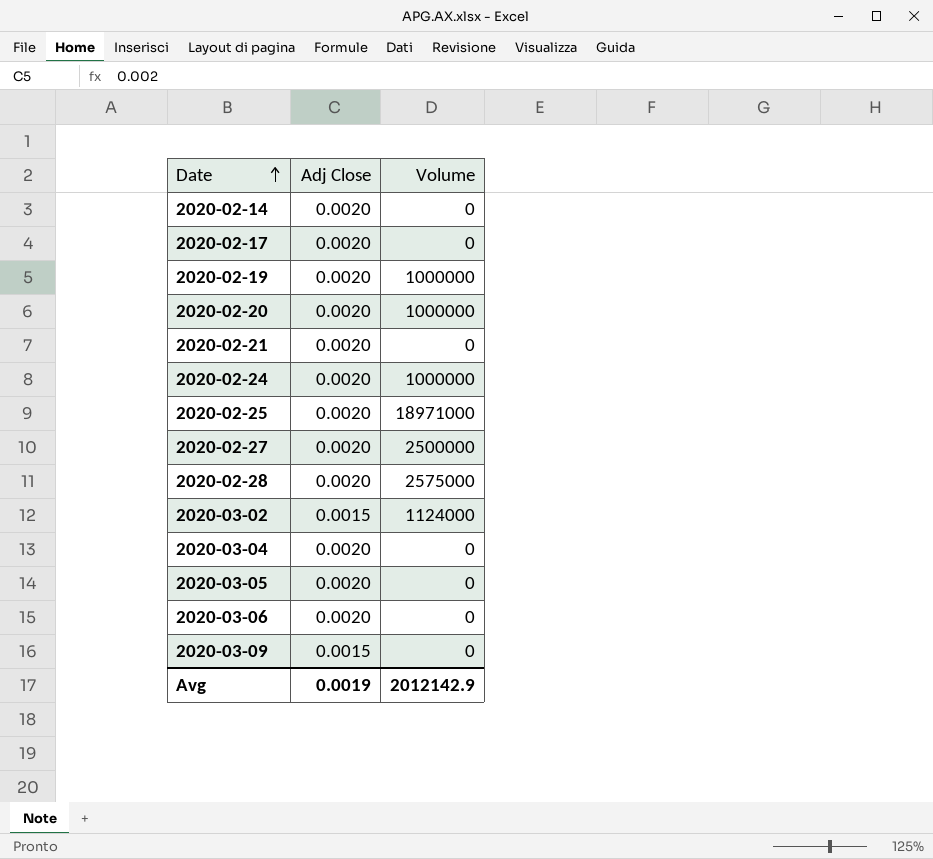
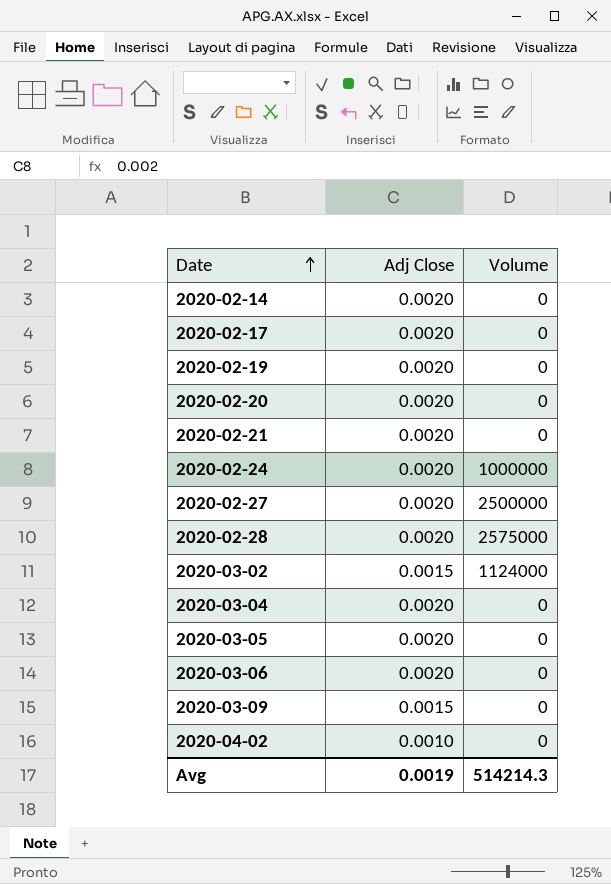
row 2020-02-25: 0.0020 | 18971000 -> none
2020-02-19 | Volume: 1000000 -> 0
2020-02-20 | Volume: 1000000 -> 0
row 2020-04-02: none -> 0.0010 | 0
Avg | Volume: 2012142.9 -> 514214.3

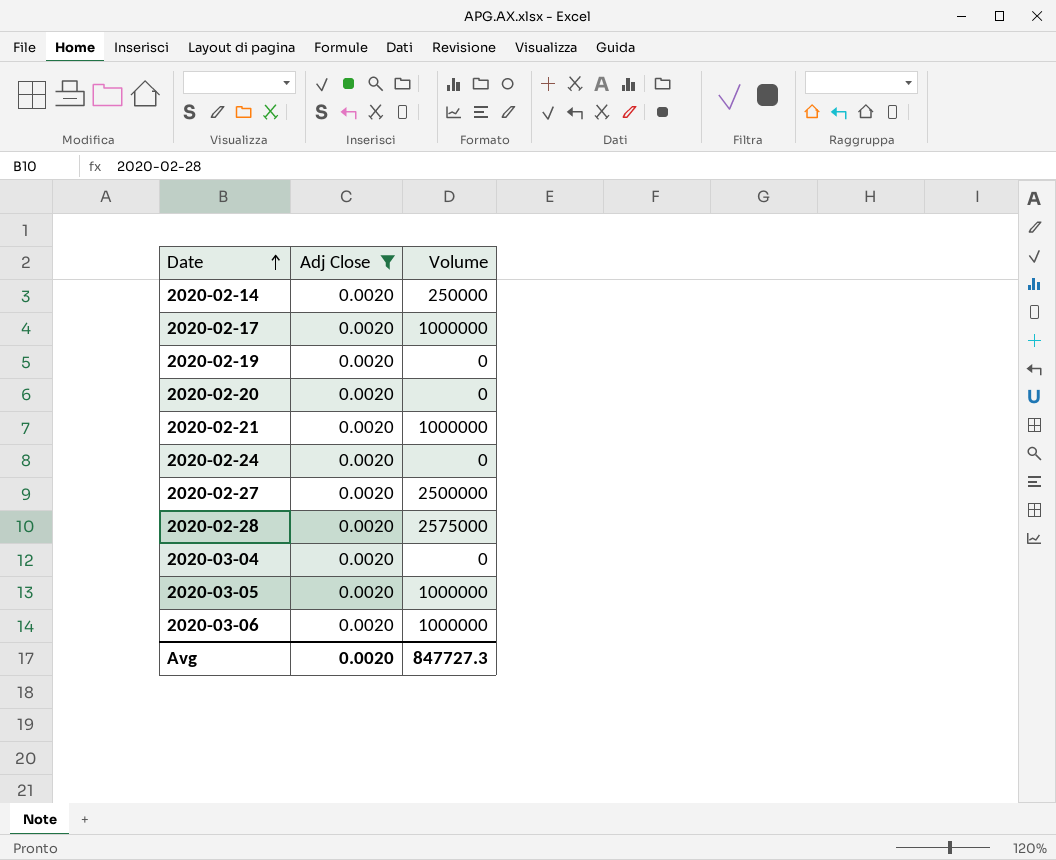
filter: none -> Adj Close = 0.0020
2020-02-14 | Volume: 0 -> 250000
2020-02-17 | Volume: 0 -> 1000000
2020-02-21 | Volume: 0 -> 1000000
2020-02-24 | Volume: 1000000 -> 0
2020-03-05 | Volume: 0 -> 1000000
2020-03-06 | Volume: 0 -> 1000000
Avg | Adj Close: 0.0019 -> 0.0020
Avg | Volume: 514214.3 -> 847727.3

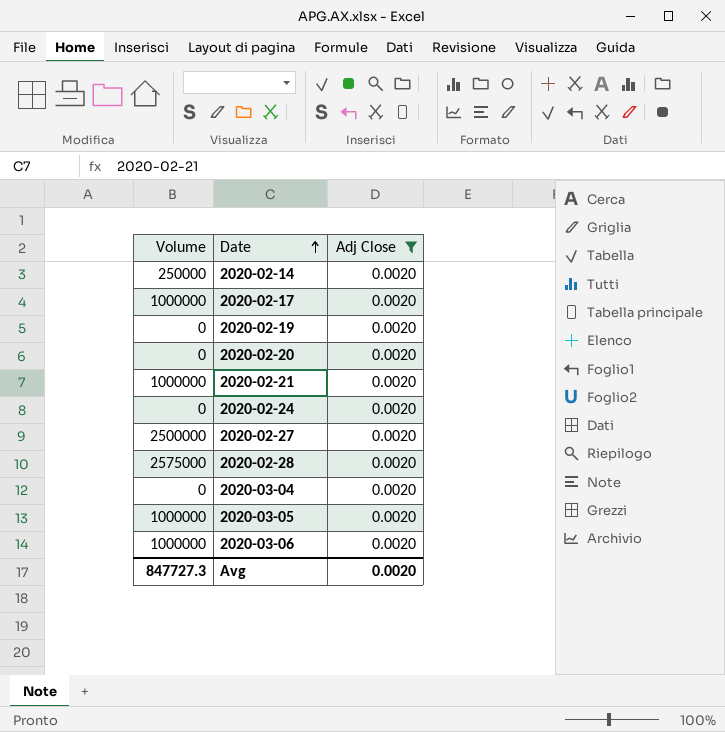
column Volume | position: 3 -> 1

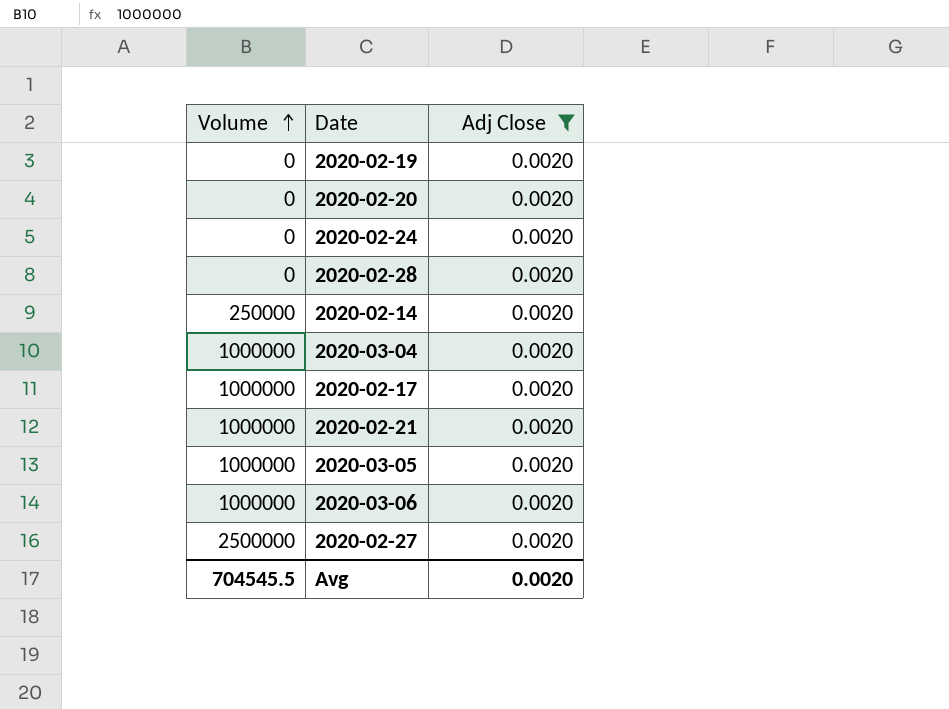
row order: Date ascending -> Volume ascending
2020-02-28 | Volume: 2575000 -> 0
2020-03-04 | Volume: 0 -> 1000000
Avg | Volume: 847727.3 -> 704545.5

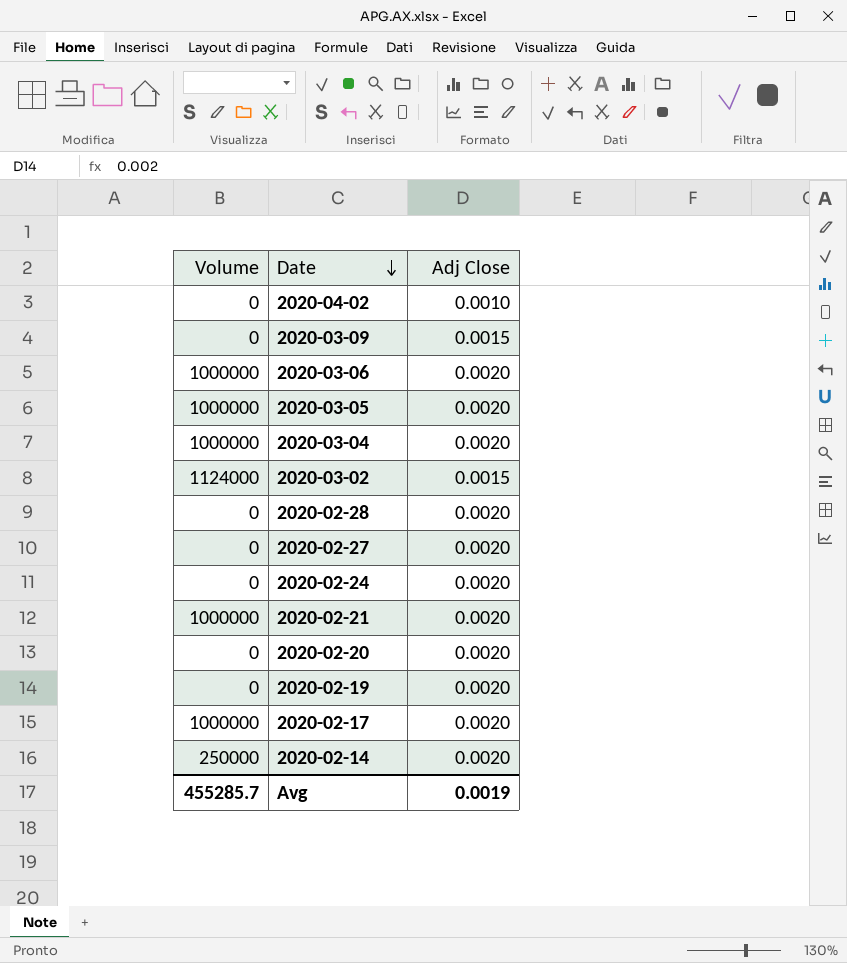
filter: Adj Close = 0.0020 -> none
row order: Volume ascending -> Date descending
2020-02-27 | Volume: 2500000 -> 0
Avg | Volume: 704545.5 -> 455285.7
Avg | Adj Close: 0.0020 -> 0.0019

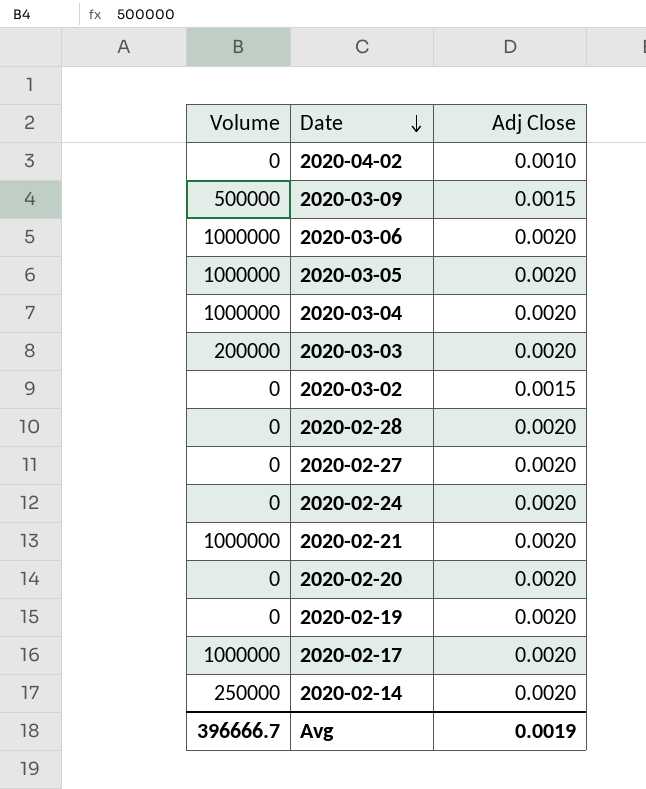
2020-03-09 | Volume: 0 -> 500000
row 2020-03-03: none -> 200000 | 0.0020
2020-03-02 | Volume: 1124000 -> 0
Avg | Volume: 455285.7 -> 396666.7

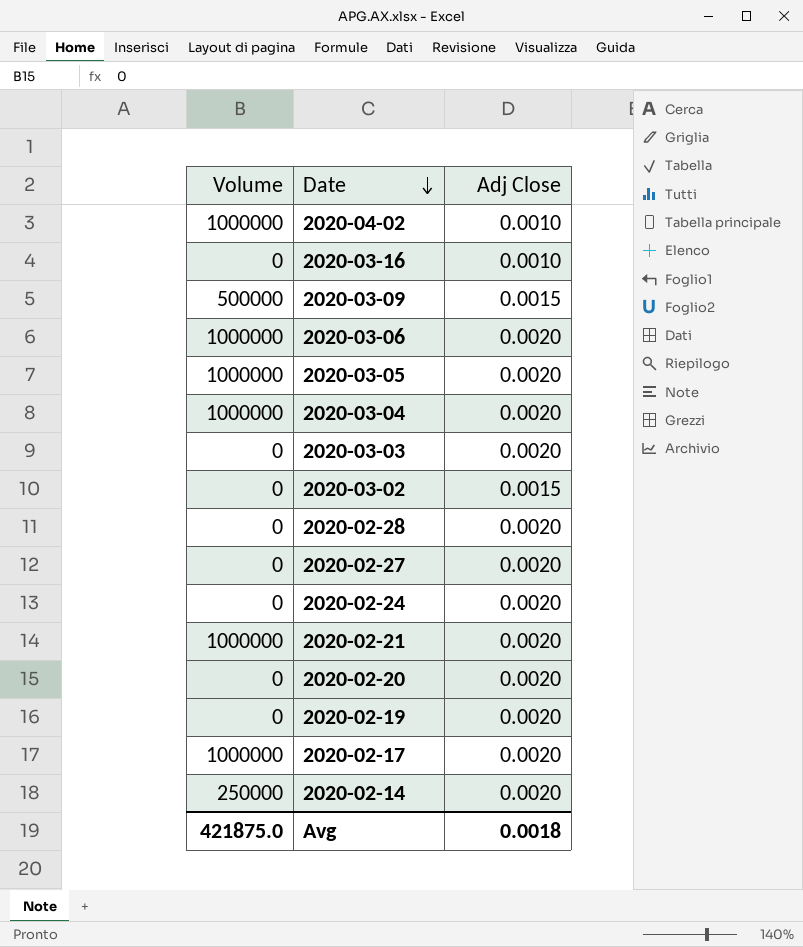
2020-04-02 | Volume: 0 -> 1000000
row 2020-03-16: none -> 0 | 0.0010
2020-03-03 | Volume: 200000 -> 0
Avg | Volume: 396666.7 -> 421875.0
Avg | Adj Close: 0.0019 -> 0.0018

